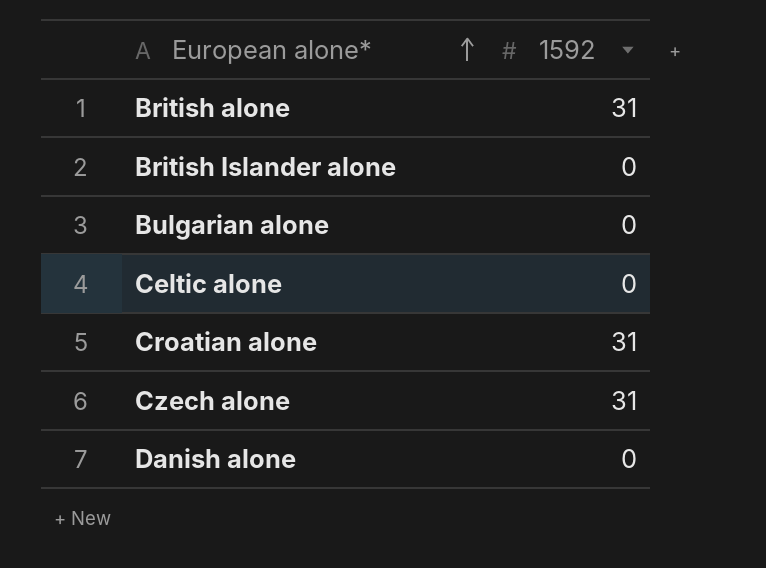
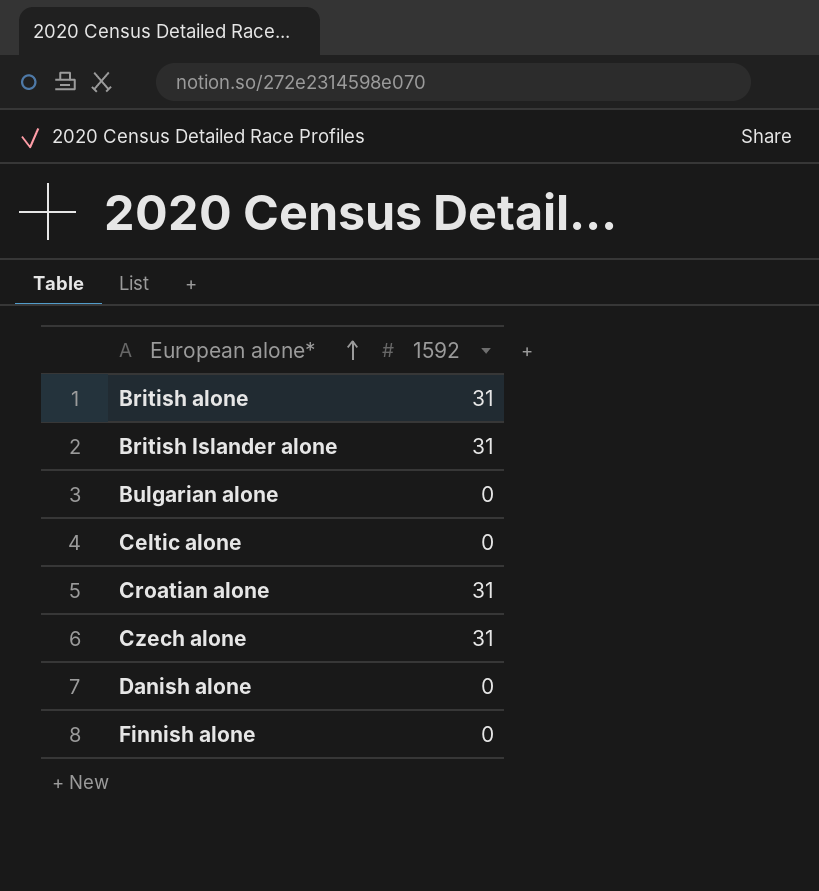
British Islander alone | 1592: 0 -> 31
row Finnish alone: none -> 0

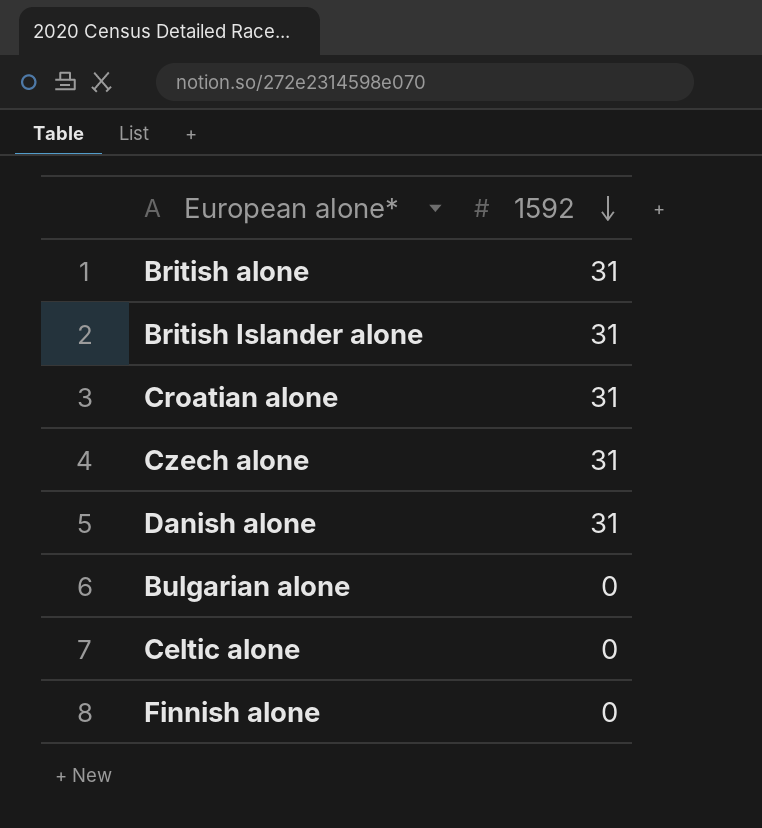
row order: European alone* ascending -> 1592 descending
Danish alone | 1592: 0 -> 31

